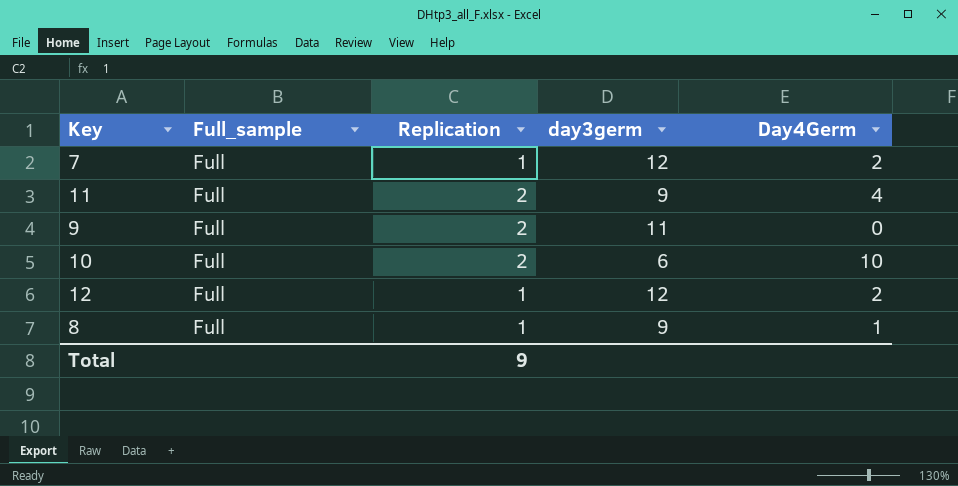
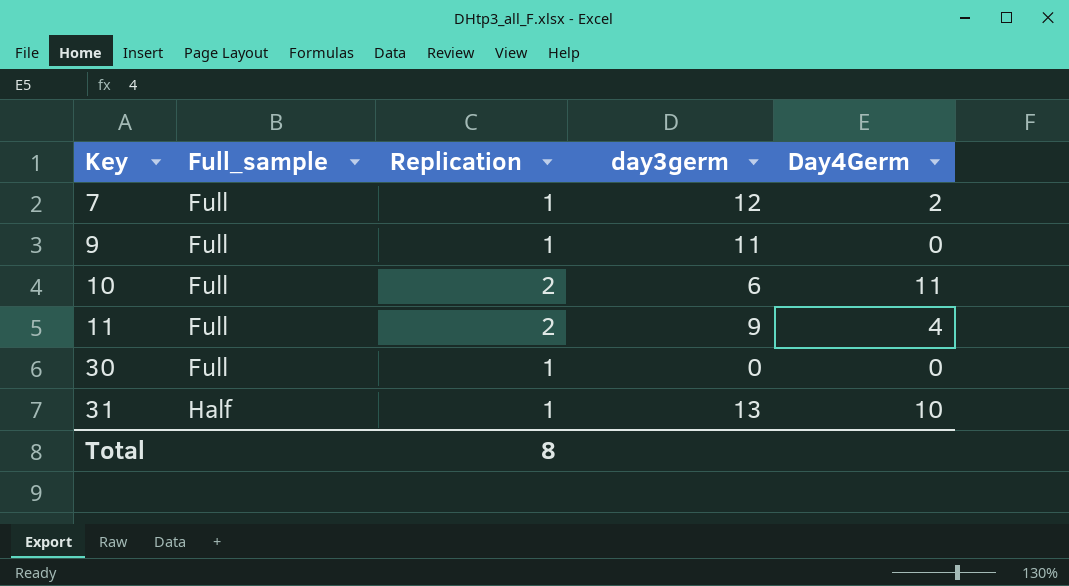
row order: none -> Key ascending
row 12: Full | 1 | 12 | 2 -> none
row 8: Full | 1 | 9 | 1 -> none
9 | Replication: 2 -> 1
10 | Day4Germ: 10 -> 11
row 30: none -> Full | 1 | 0 | 0
row 31: none -> Half | 1 | 13 | 10
Total | Replication: 9 -> 8

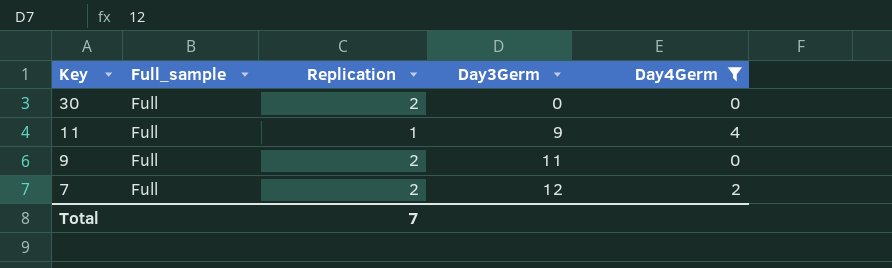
filter: none -> Day4Germ <= 4
row order: Key ascending -> Key descending
column name: day3germ -> Day3Germ
30 | Replication: 1 -> 2
11 | Replication: 2 -> 1
9 | Replication: 1 -> 2
7 | Replication: 1 -> 2
Total | Replication: 8 -> 7

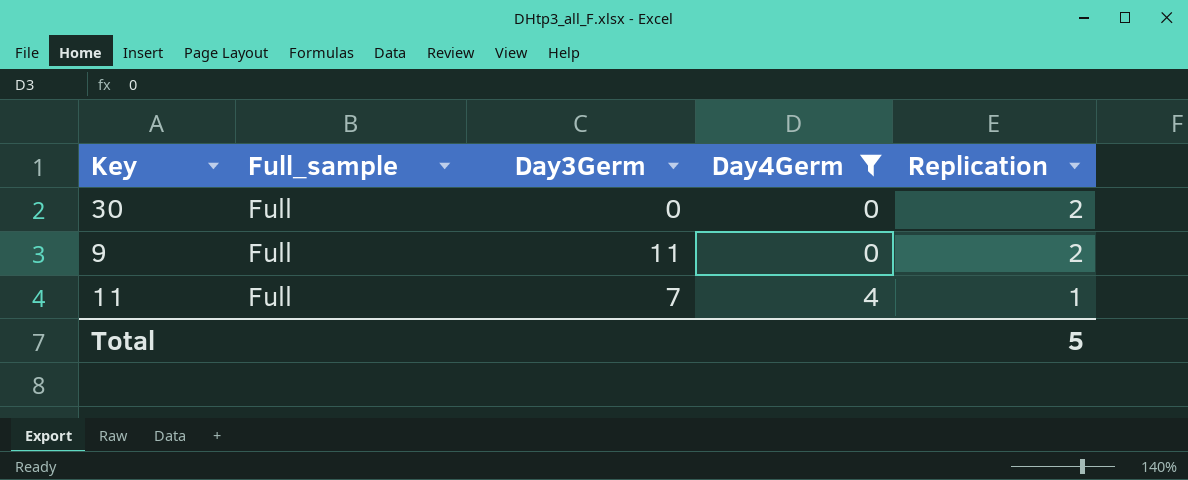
row order: Key descending -> Day4Germ ascending
column Replication | position: 3 -> 5
row 7: Full | 2 | 12 | 2 -> none
11 | Day3Germ: 9 -> 7
Total | Replication: 7 -> 5

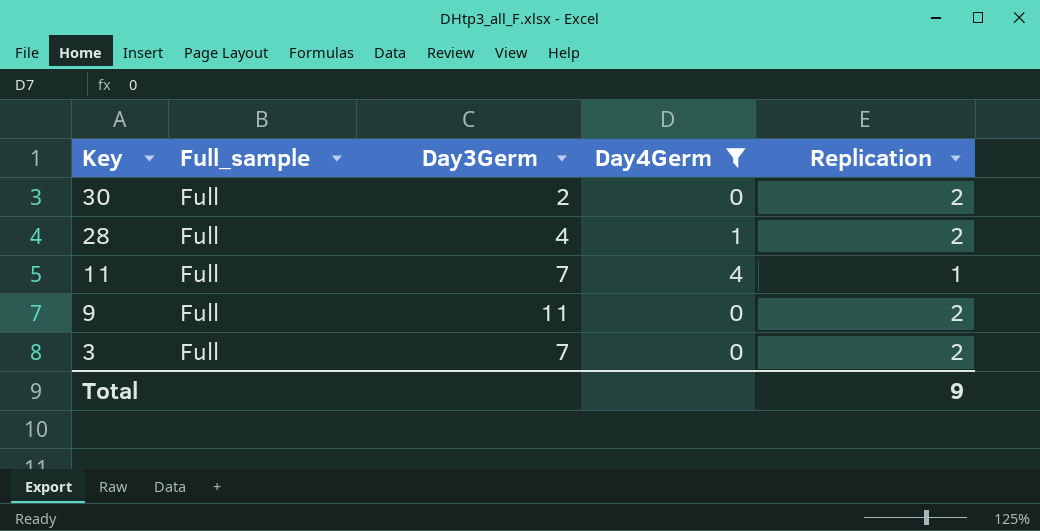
row order: Day4Germ ascending -> Key descending
30 | Day3Germ: 0 -> 2
row 28: none -> Full | 4 | 1 | 2
row 3: none -> Full | 7 | 0 | 2
Total | Replication: 5 -> 9

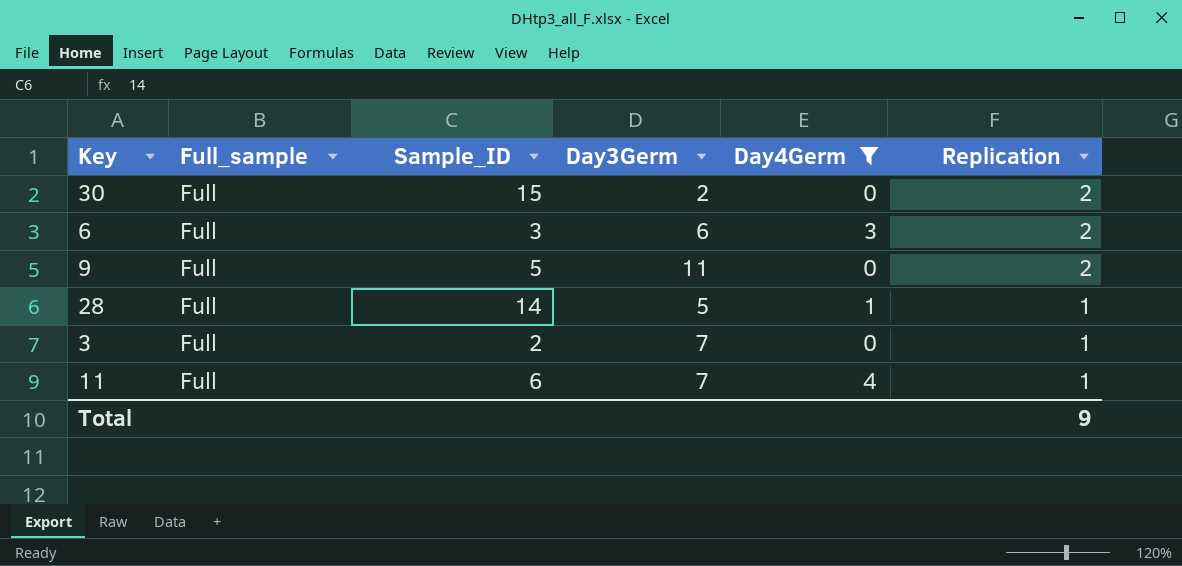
row order: Key descending -> Replication descending
column Sample_ID | position: none -> 3
row 6: none -> Full | 3 | 6 | 3 | 2
28 | Day3Germ: 4 -> 5
28 | Replication: 2 -> 1
3 | Replication: 2 -> 1

